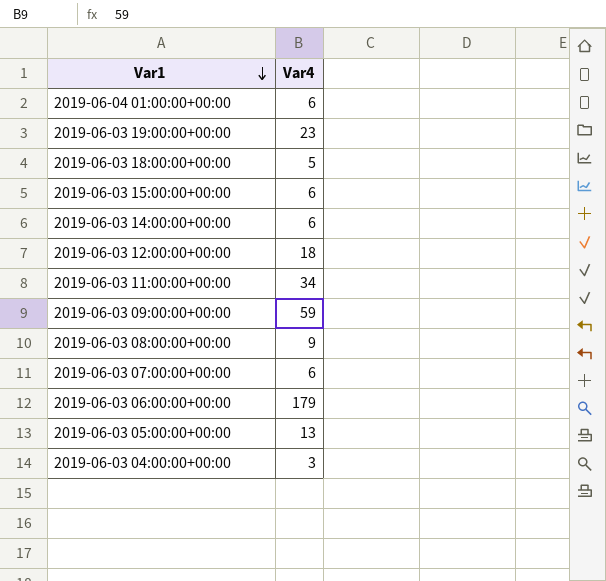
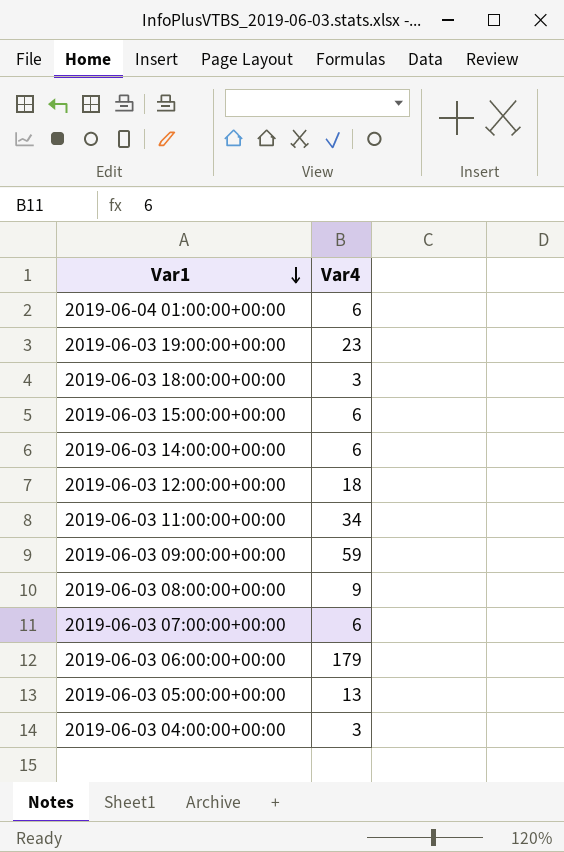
2019-06-03 18:00:00+00:00 | Var4: 5 -> 3

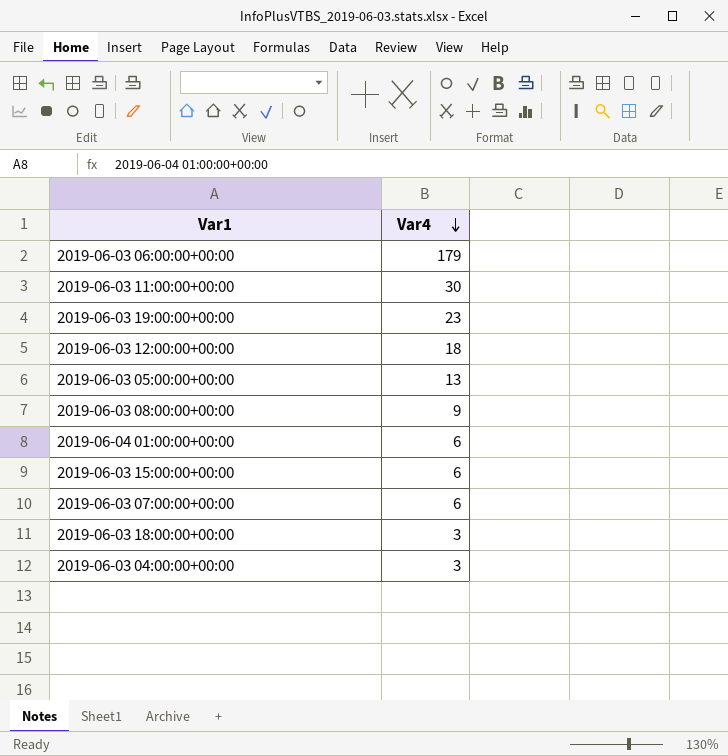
row order: Var1 descending -> Var4 descending
row 2019-06-03 14:00:00+00:00: 6 -> none
row 2019-06-03 09:00:00+00:00: 59 -> none
2019-06-03 11:00:00+00:00 | Var4: 34 -> 30

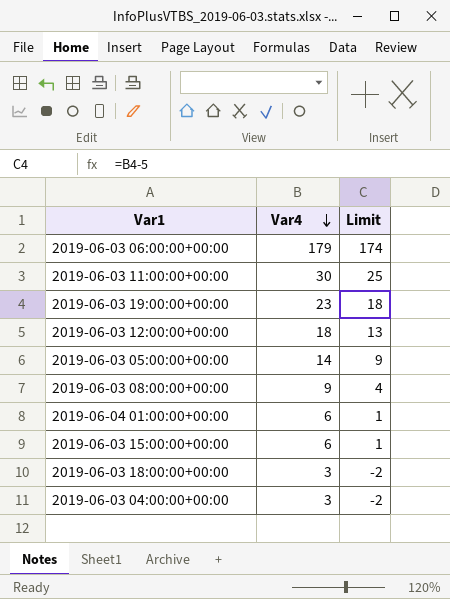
column Limit | formula: none -> [Var4] - 5
row 2019-06-03 07:00:00+00:00: 6 -> none
2019-06-03 05:00:00+00:00 | Var4: 13 -> 14

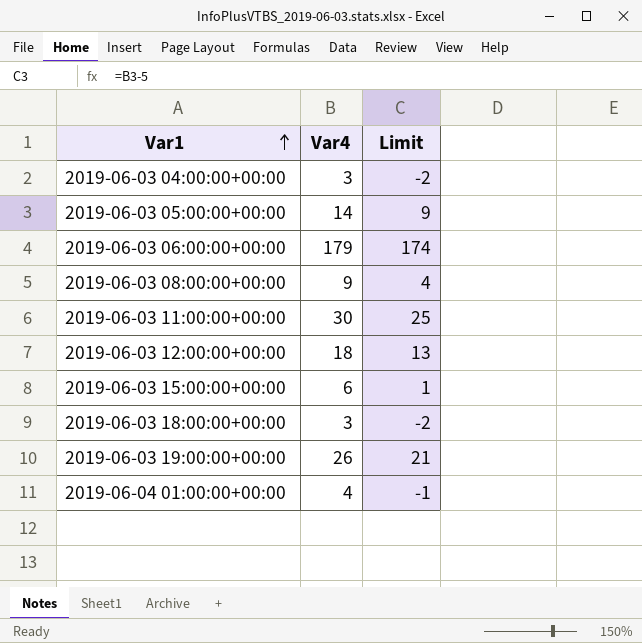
row order: Var4 descending -> Var1 ascending
2019-06-03 19:00:00+00:00 | Var4: 23 -> 26
2019-06-03 19:00:00+00:00 | Limit: 18 -> 21
2019-06-04 01:00:00+00:00 | Var4: 6 -> 4
2019-06-04 01:00:00+00:00 | Limit: 1 -> -1

